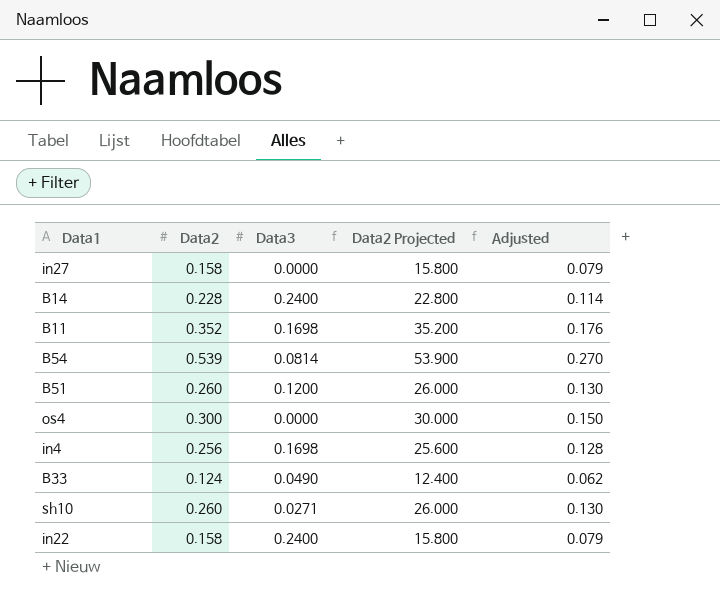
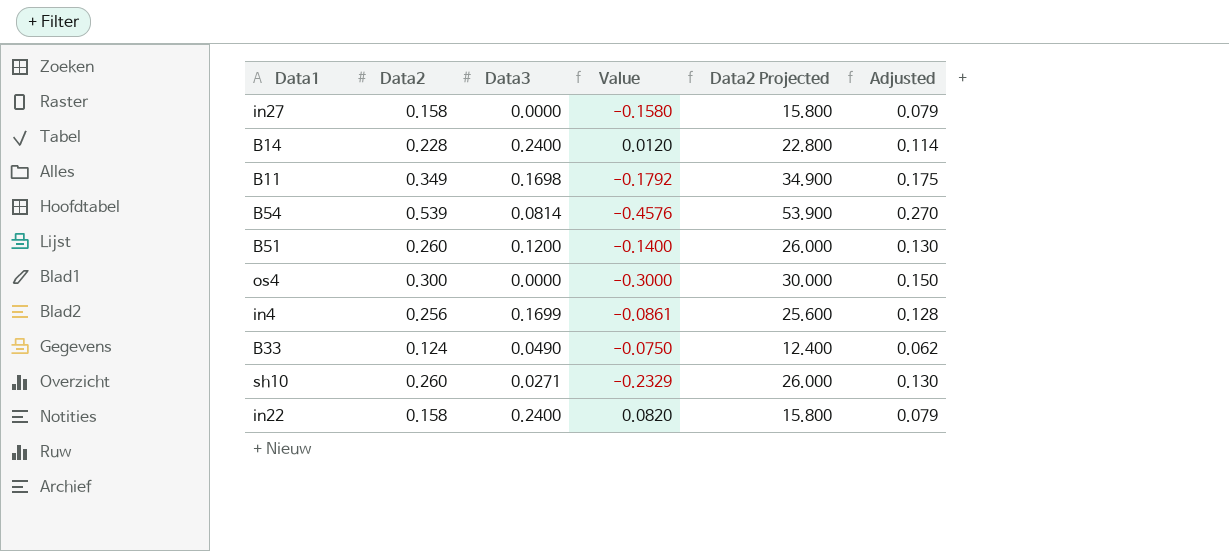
column Value | formula: none -> [Data3] - [Data2]
B11 | Data2: 0.352 -> 0.349
B11 | Data2 Projected: 35.200 -> 34.900
B11 | Adjusted: 0.176 -> 0.175
in4 | Data3: 0.1698 -> 0.1699

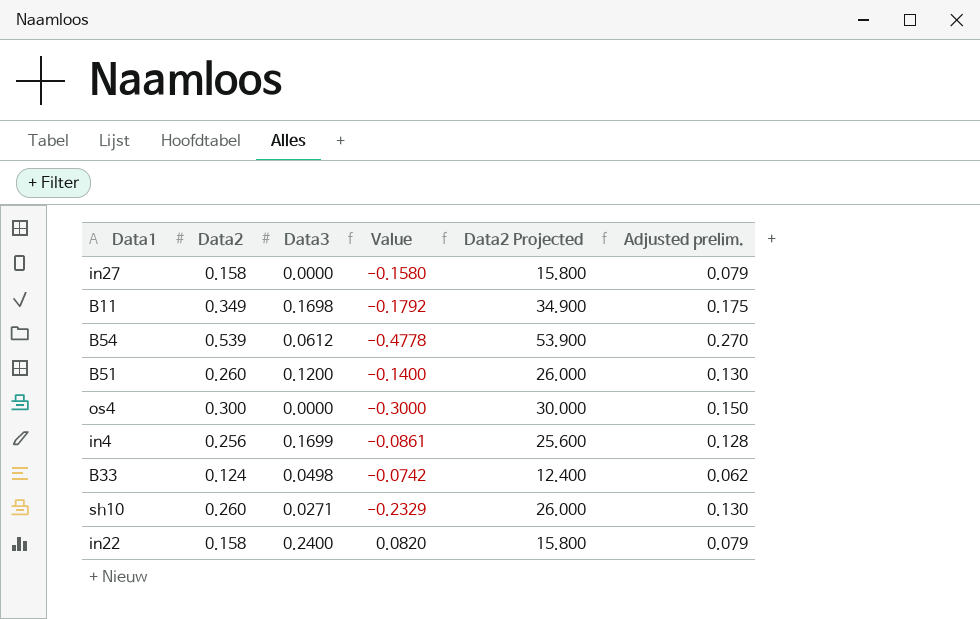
column name: Adjusted -> Adjusted prelim.
row B14: 0.228 | 0.2400 | 0.0120 | 22.800 | 0.114 -> none
B54 | Data3: 0.0814 -> 0.0612
B54 | Value: -0.4576 -> -0.4778
B33 | Data3: 0.0490 -> 0.0498
B33 | Value: -0.0750 -> -0.0742

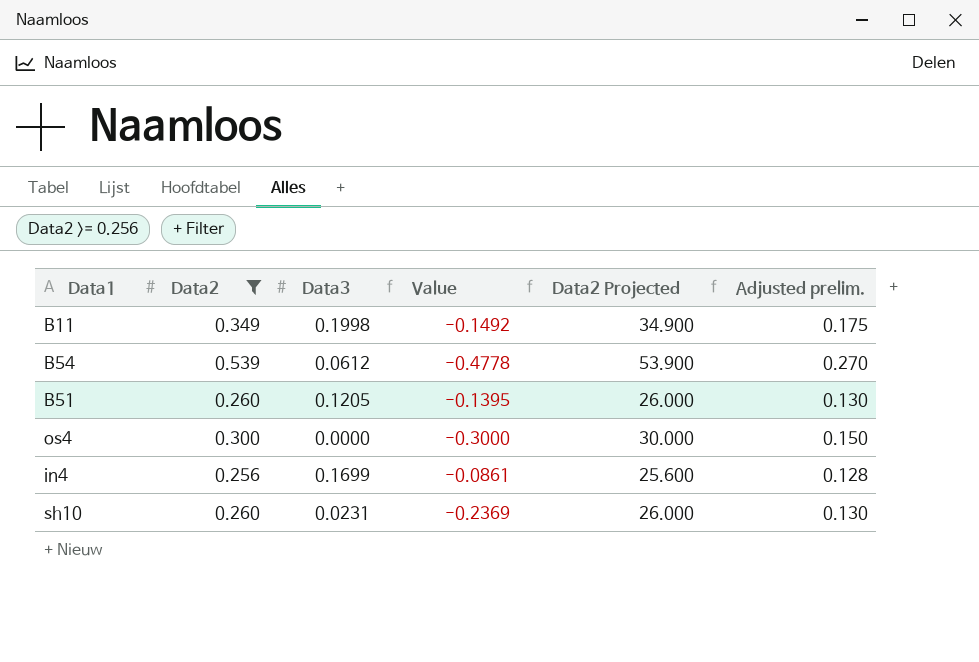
filter: none -> Data2 >= 0.256
B11 | Data3: 0.1698 -> 0.1998
B11 | Value: -0.1792 -> -0.1492
B51 | Data3: 0.1200 -> 0.1205
B51 | Value: -0.1400 -> -0.1395
sh10 | Data3: 0.0271 -> 0.0231
sh10 | Value: -0.2329 -> -0.2369

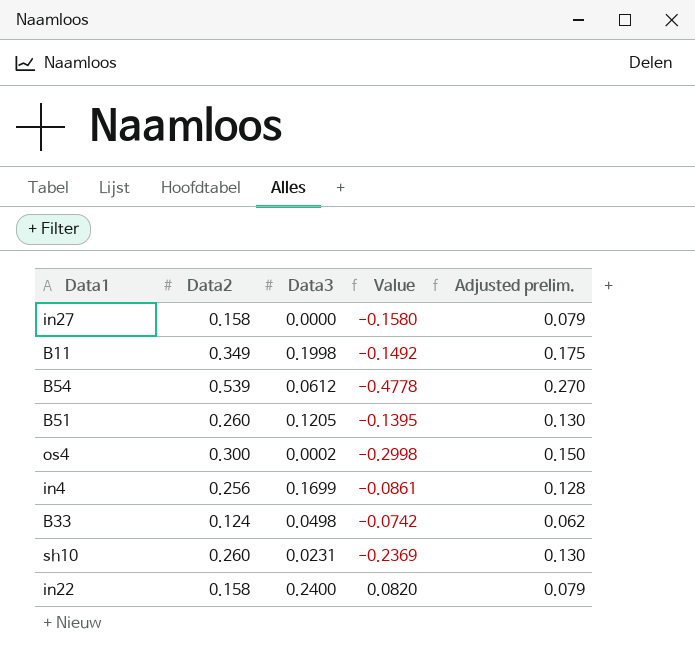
filter: Data2 >= 0.256 -> none
column Data2 Projected | formula: [Data2] * 100 -> none
os4 | Data3: 0.0000 -> 0.0002
os4 | Value: -0.3000 -> -0.2998

